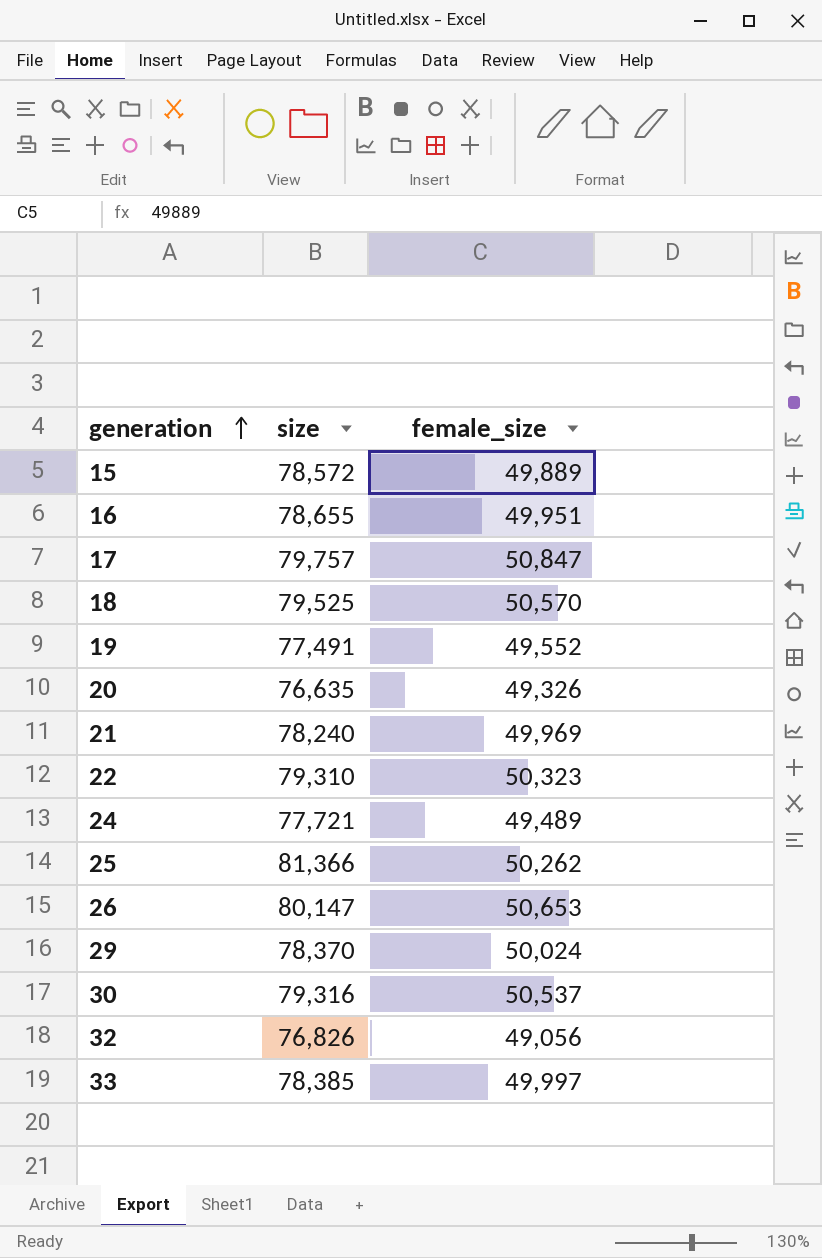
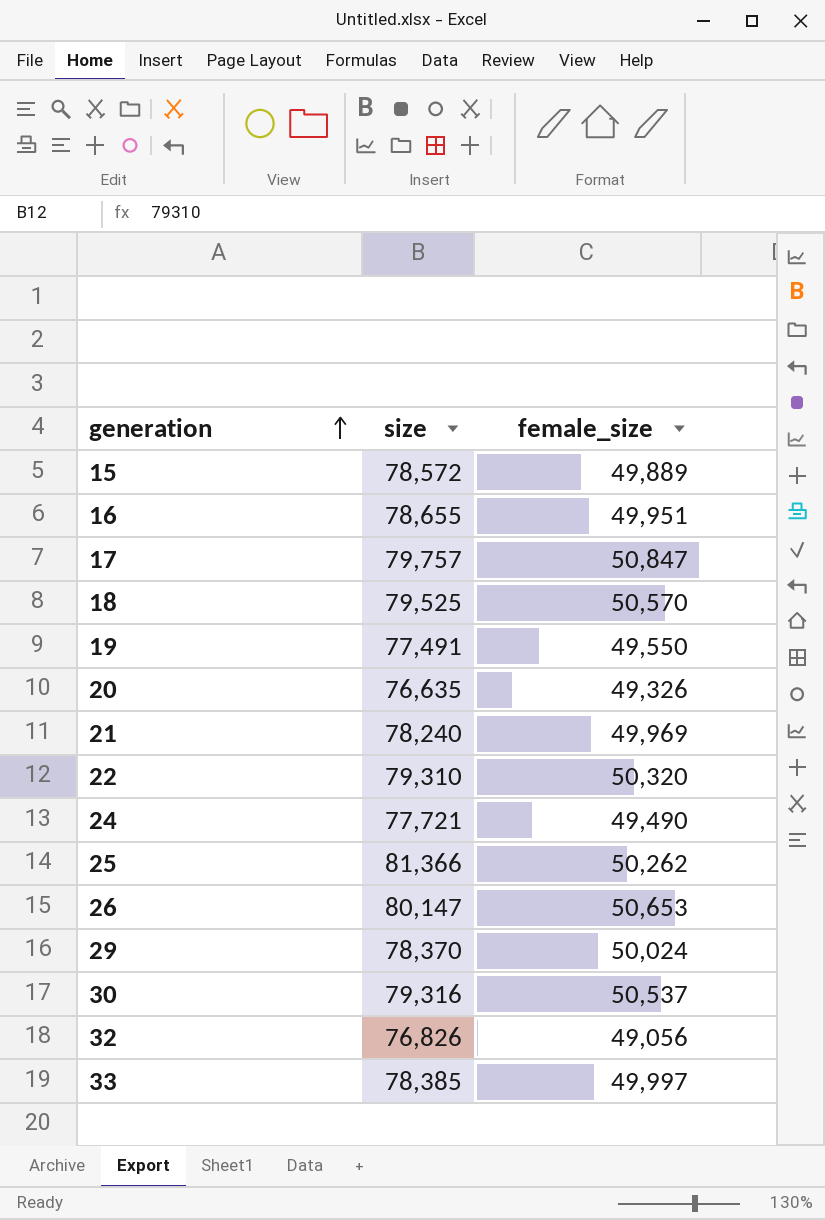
19 | female_size: 49,552 -> 49,550
22 | female_size: 50,323 -> 50,320
24 | female_size: 49,489 -> 49,490

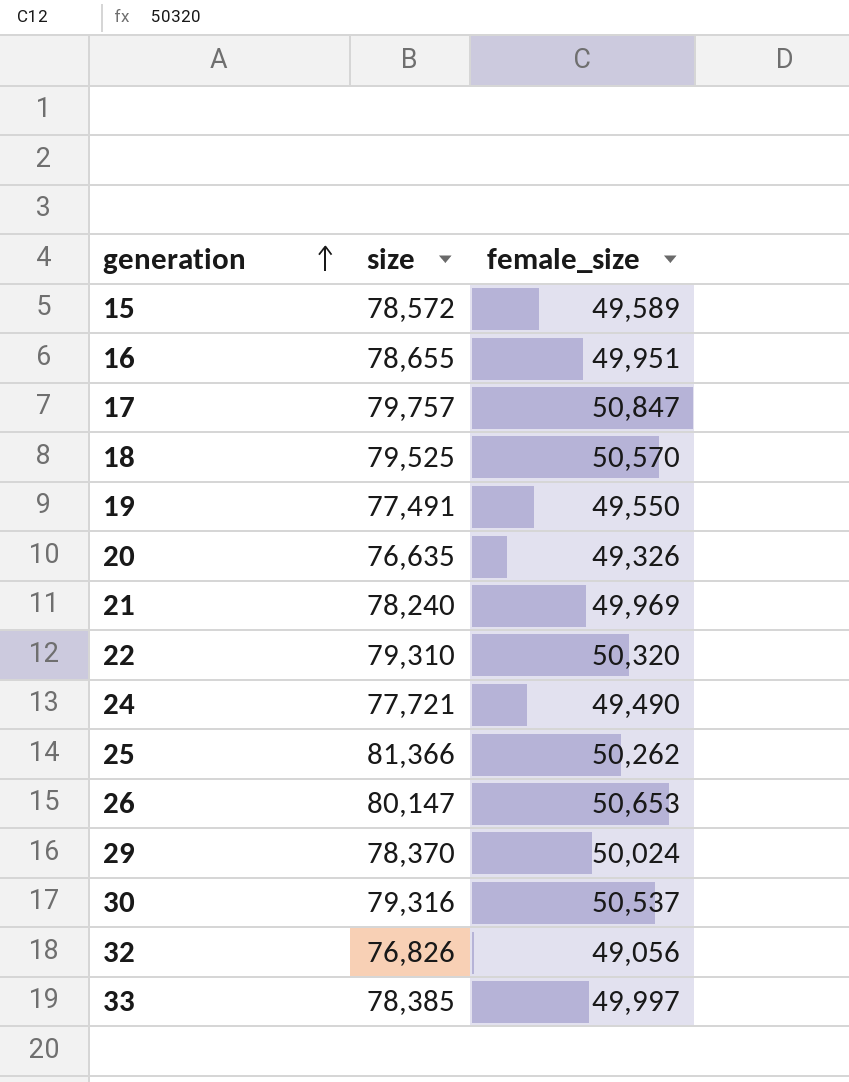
15 | female_size: 49,889 -> 49,589

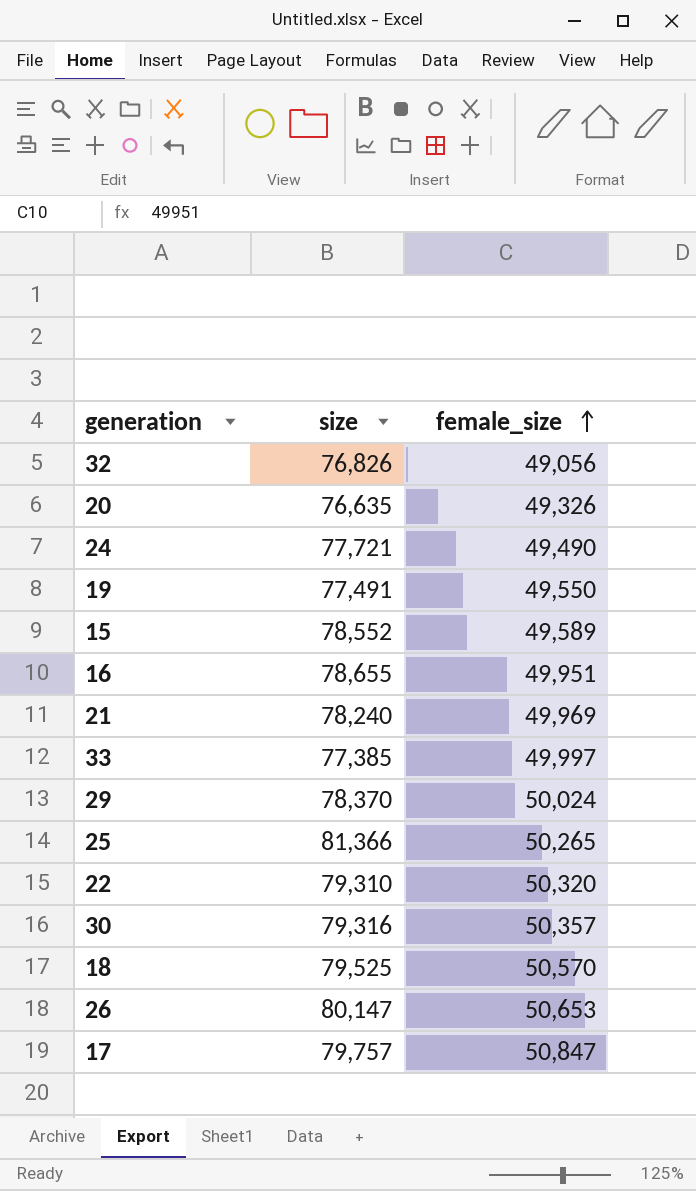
row order: generation ascending -> female_size ascending
15 | size: 78,572 -> 78,552
33 | size: 78,385 -> 77,385
25 | female_size: 50,262 -> 50,265
30 | female_size: 50,537 -> 50,357

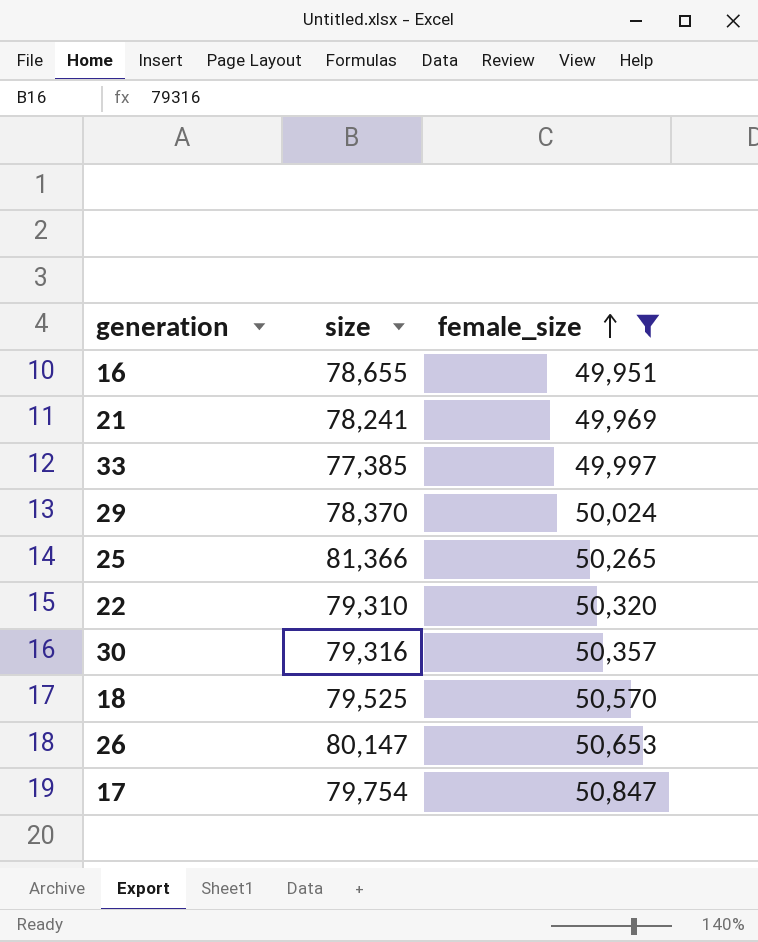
filter: none -> female_size >= 49,951
21 | size: 78,240 -> 78,241
17 | size: 79,757 -> 79,754

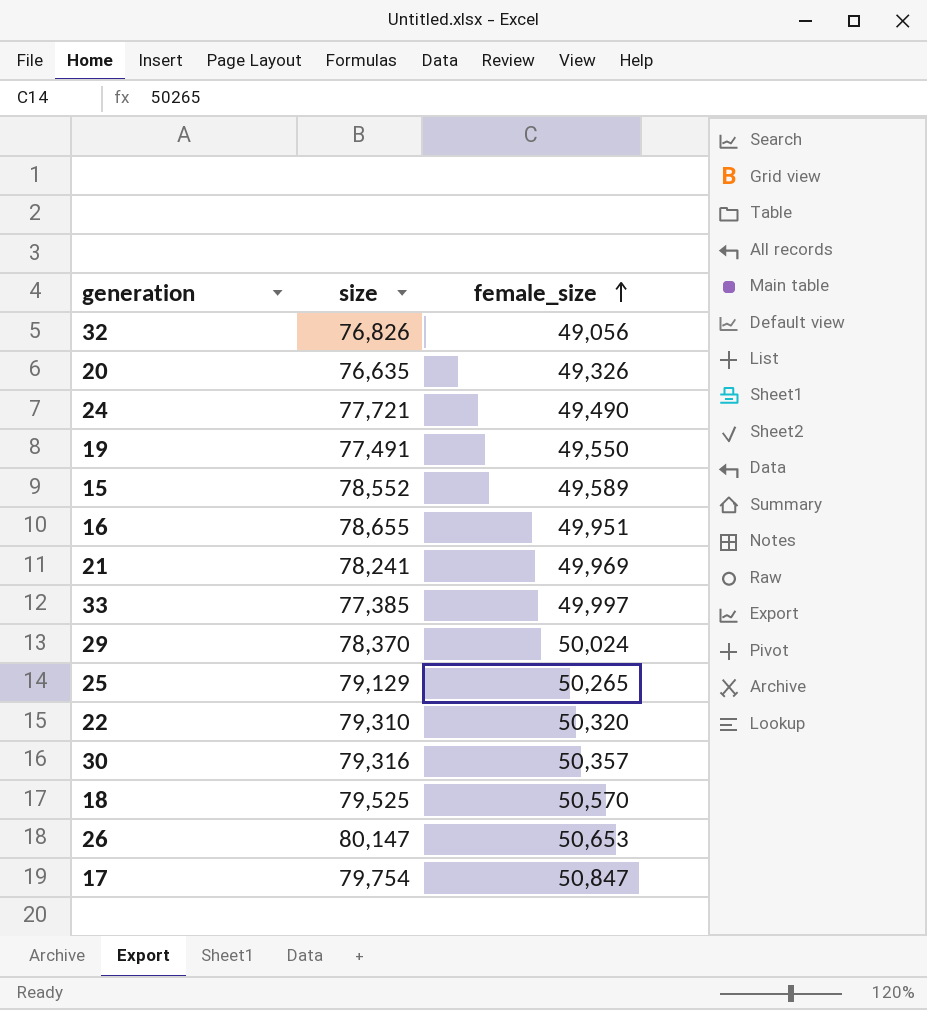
filter: female_size >= 49,951 -> none
25 | size: 81,366 -> 79,129

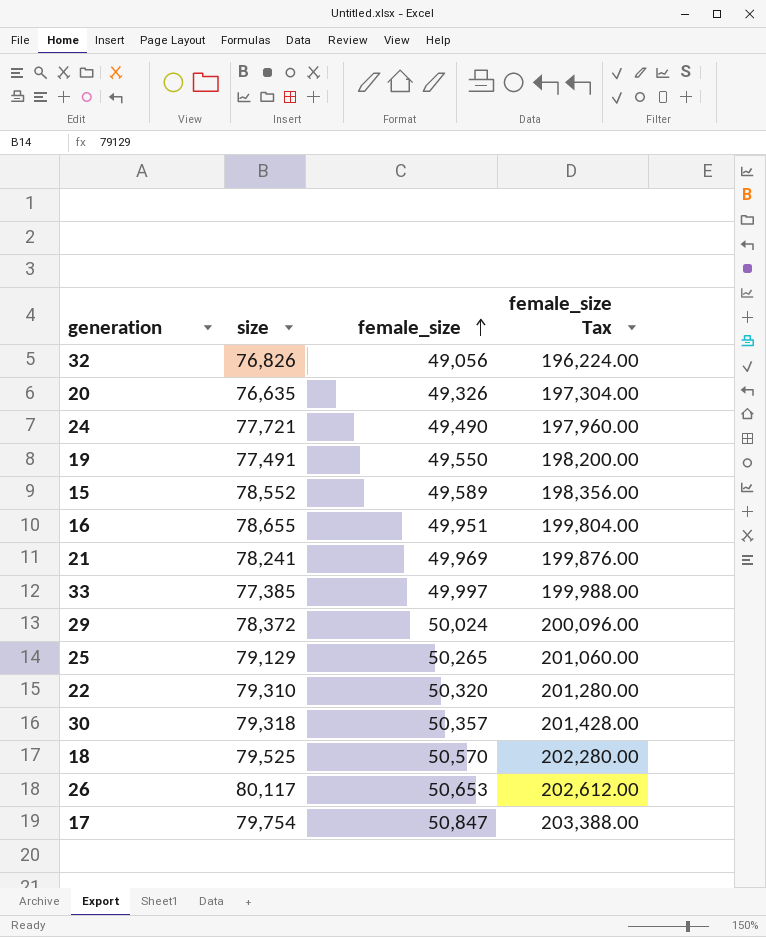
column female_size Tax | formula: none -> [female_size] * 4
29 | size: 78,370 -> 78,372
30 | size: 79,316 -> 79,318
26 | size: 80,147 -> 80,117

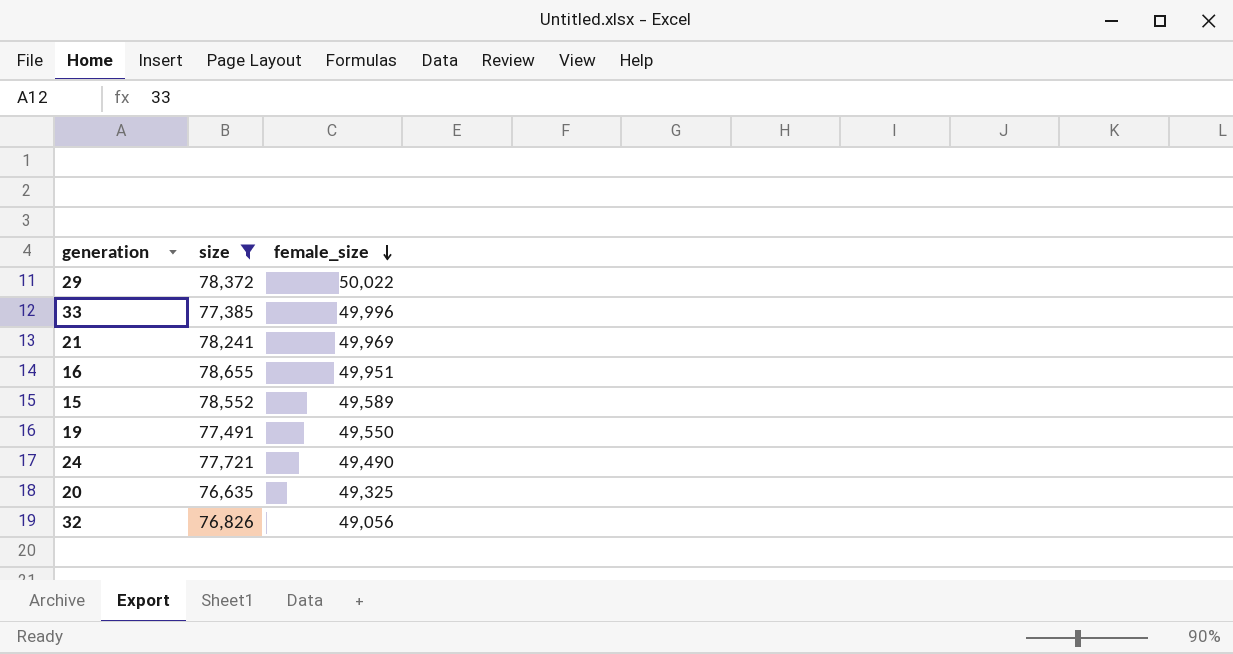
filter: none -> size <= 78,655
row order: female_size ascending -> female_size descending
column female_size Tax | formula: [female_size] * 4 -> none
29 | female_size: 50,024 -> 50,022
33 | female_size: 49,997 -> 49,996
20 | female_size: 49,326 -> 49,325

